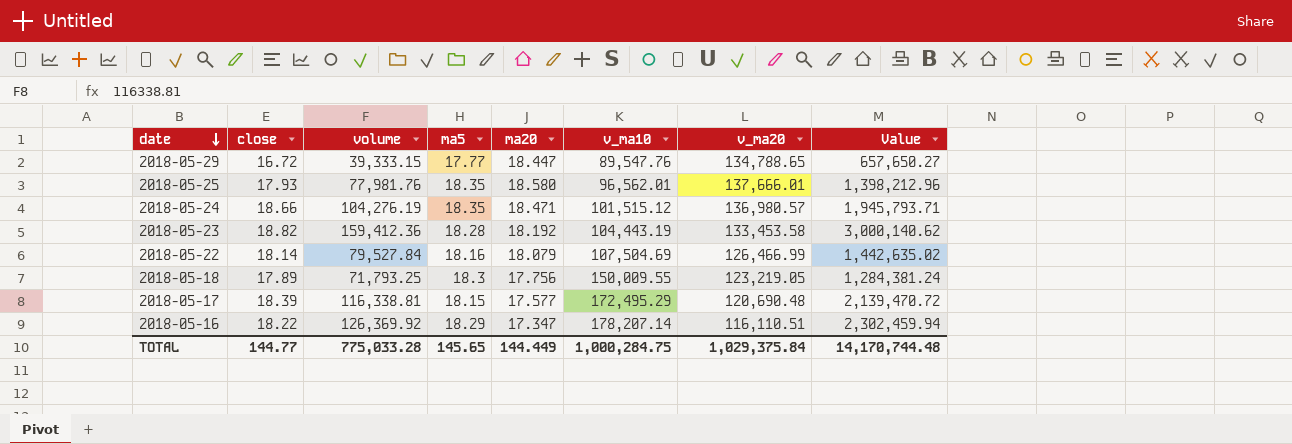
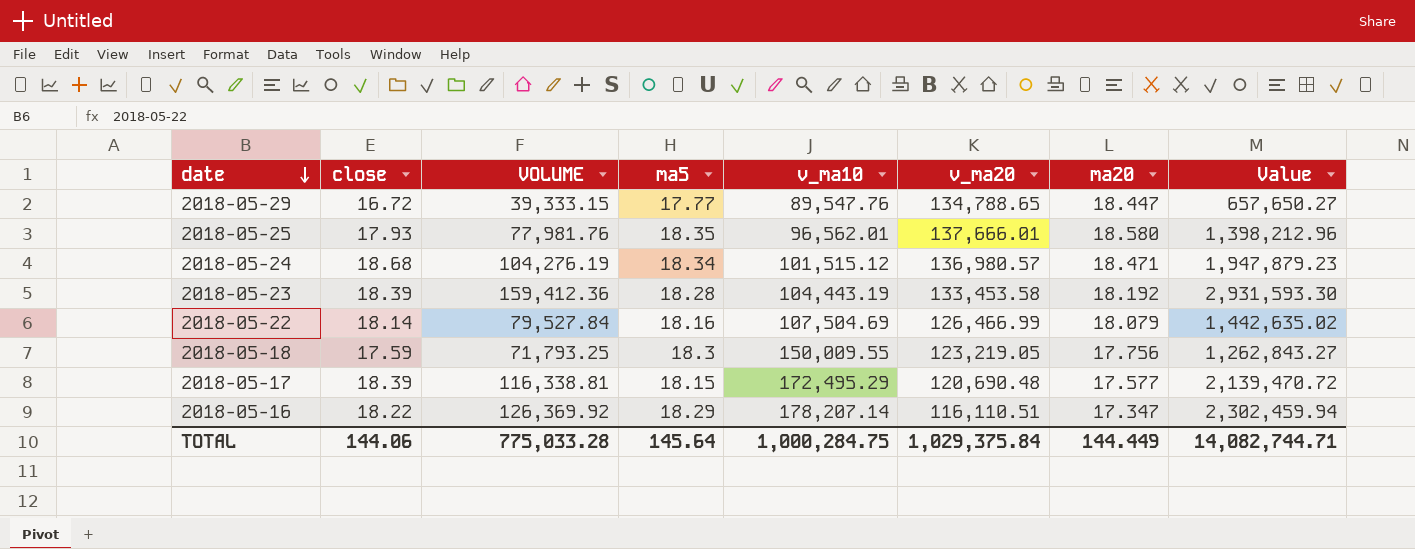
column name: volume -> VOLUME
column ma20 | position: 5 -> 7
2018-05-24 | close: 18.66 -> 18.68
2018-05-24 | ma5: 18.35 -> 18.34
2018-05-24 | Value: 1,945,793.71 -> 1,947,879.23
2018-05-23 | close: 18.82 -> 18.39
2018-05-23 | Value: 3,000,140.62 -> 2,931,593.30
2018-05-18 | close: 17.89 -> 17.59
2018-05-18 | Value: 1,284,381.24 -> 1,262,843.27
TOTAL | close: 144.77 -> 144.06
TOTAL | ma5: 145.65 -> 145.64
TOTAL | Value: 14,170,744.48 -> 14,082,744.71

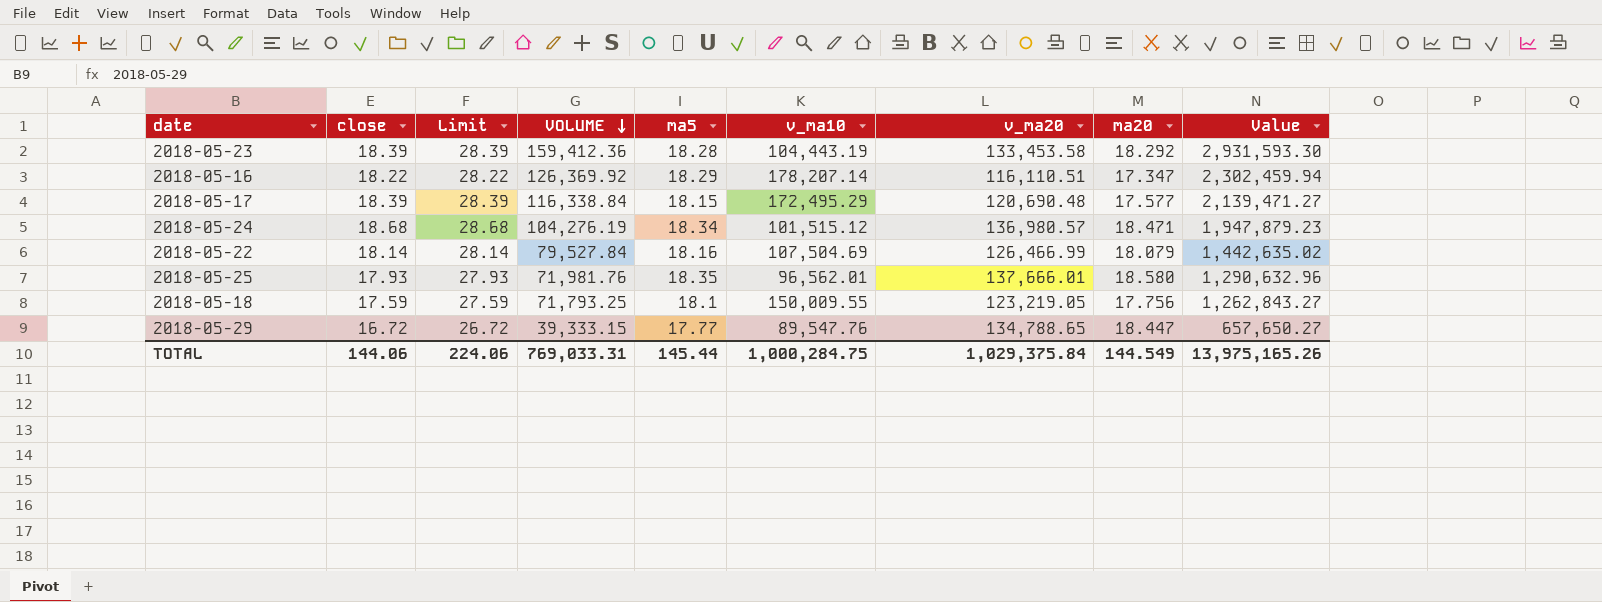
row order: date descending -> VOLUME descending
column Limit | formula: none -> [close] + 10
2018-05-23 | ma20: 18.192 -> 18.292
2018-05-17 | VOLUME: 116,338.81 -> 116,338.84
2018-05-17 | Value: 2,139,470.72 -> 2,139,471.27
2018-05-25 | VOLUME: 77,981.76 -> 71,981.76
2018-05-25 | Value: 1,398,212.96 -> 1,290,632.96
2018-05-18 | ma5: 18.3 -> 18.1
TOTAL | VOLUME: 775,033.28 -> 769,033.31
TOTAL | ma5: 145.64 -> 145.44
TOTAL | ma20: 144.449 -> 144.549
TOTAL | Value: 14,082,744.71 -> 13,975,165.26

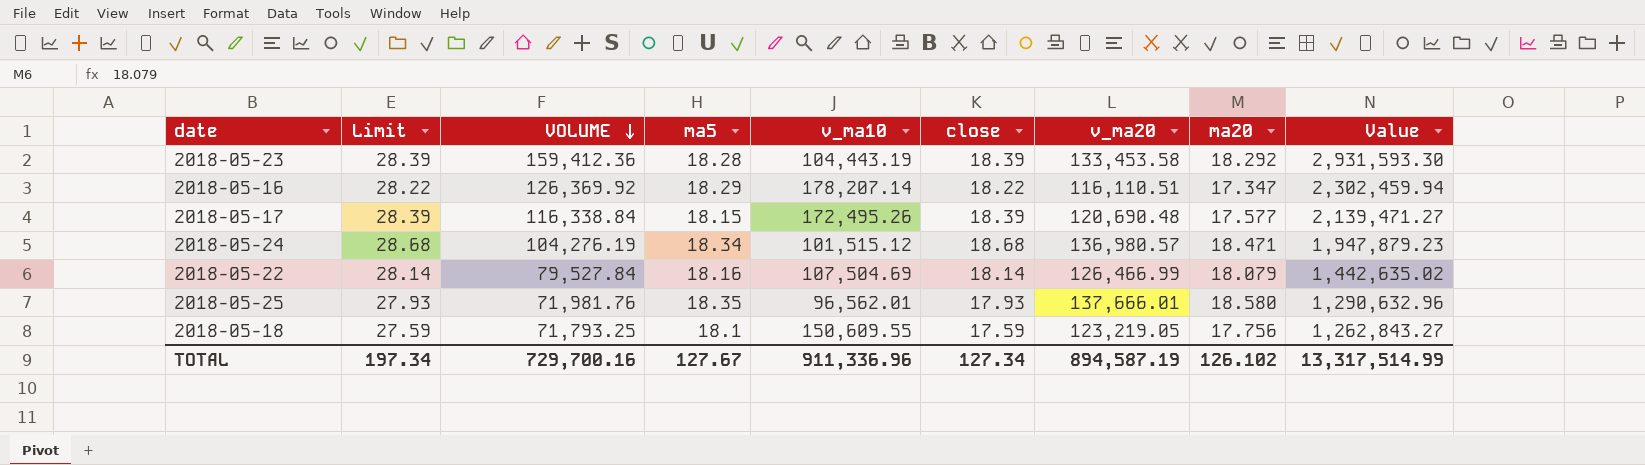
column close | position: 2 -> 6
row 2018-05-29: 16.72 | 26.72 | 39,333.15 | 17.77 | 89,547.76 | 134,788.65 | 18.447 | 657,650.27 -> none
2018-05-17 | v_ma10: 172,495.29 -> 172,495.26
2018-05-18 | v_ma10: 150,009.55 -> 150,609.55
TOTAL | Limit: 224.06 -> 197.34
TOTAL | VOLUME: 769,033.31 -> 729,700.16
TOTAL | ma5: 145.44 -> 127.67
TOTAL | v_ma10: 1,000,284.75 -> 911,336.96
TOTAL | close: 144.06 -> 127.34
TOTAL | v_ma20: 1,029,375.84 -> 894,587.19
TOTAL | ma20: 144.549 -> 126.102
TOTAL | Value: 13,975,165.26 -> 13,317,514.99

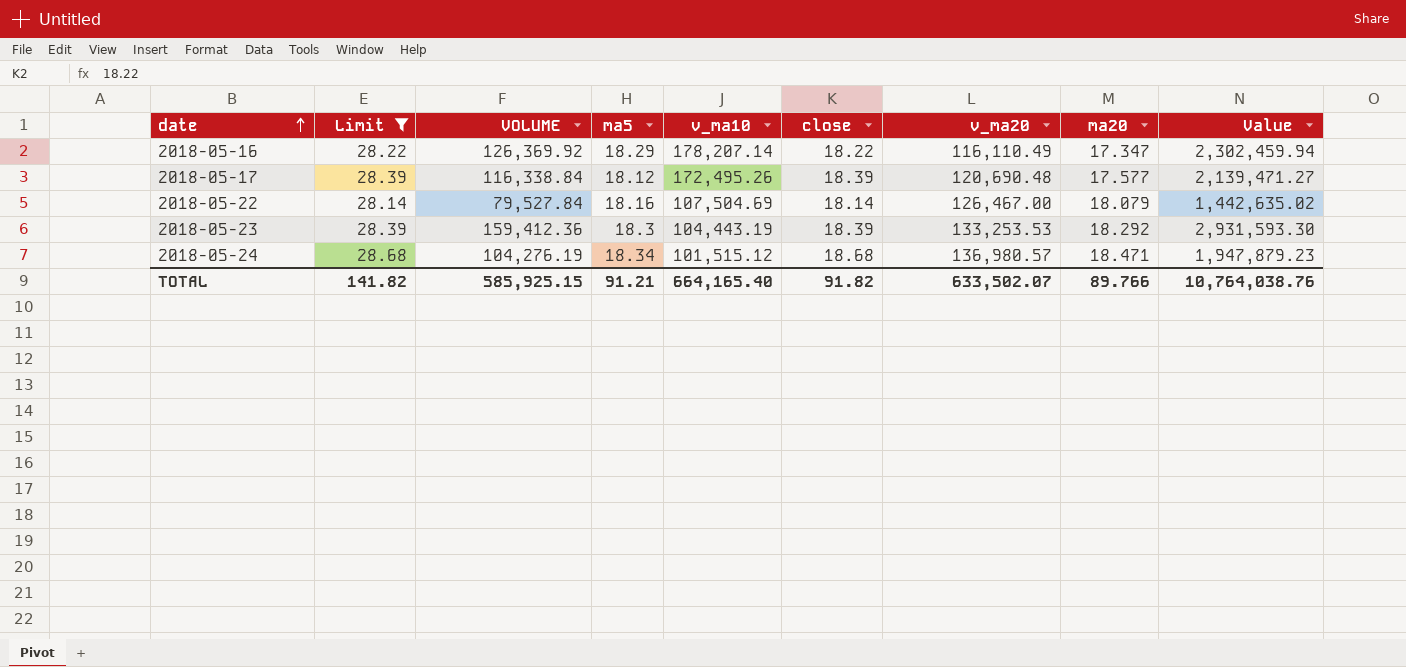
filter: none -> Limit >= 28.14
row order: VOLUME descending -> date ascending
2018-05-16 | v_ma20: 116,110.51 -> 116,110.49
2018-05-17 | ma5: 18.15 -> 18.12
2018-05-22 | v_ma20: 126,466.99 -> 126,467.00
2018-05-23 | ma5: 18.28 -> 18.3
2018-05-23 | v_ma20: 133,453.58 -> 133,253.53
TOTAL | Limit: 197.34 -> 141.82
TOTAL | VOLUME: 729,700.16 -> 585,925.15
TOTAL | ma5: 127.67 -> 91.21
TOTAL | v_ma10: 911,336.96 -> 664,165.40
TOTAL | close: 127.34 -> 91.82
TOTAL | v_ma20: 894,587.19 -> 633,502.07
TOTAL | ma20: 126.102 -> 89.766
TOTAL | Value: 13,317,514.99 -> 10,764,038.76

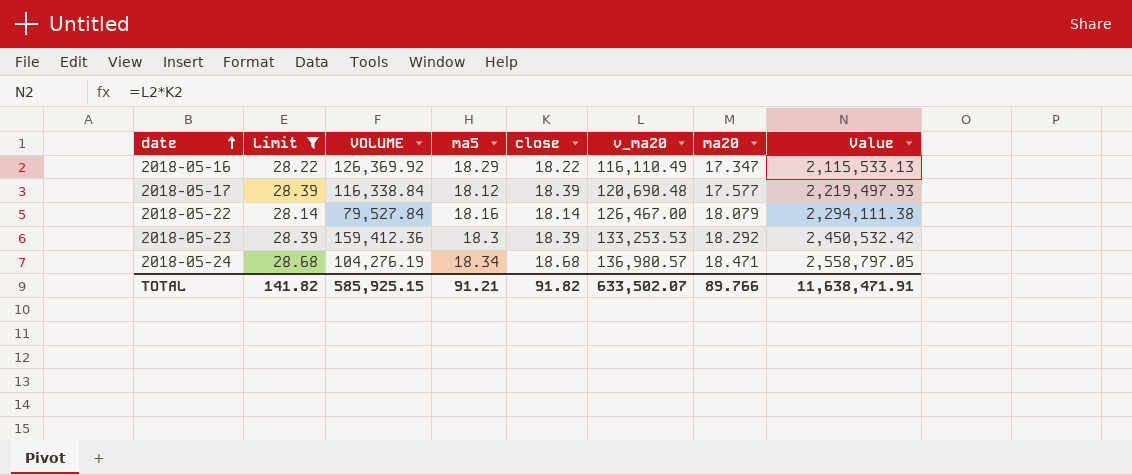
column v_ma10 | position: 5 -> none
column Value | formula: [VOLUME] * [close] -> [close] * [v_ma20]
TOTAL | Value: 10,764,038.76 -> 11,638,471.91

